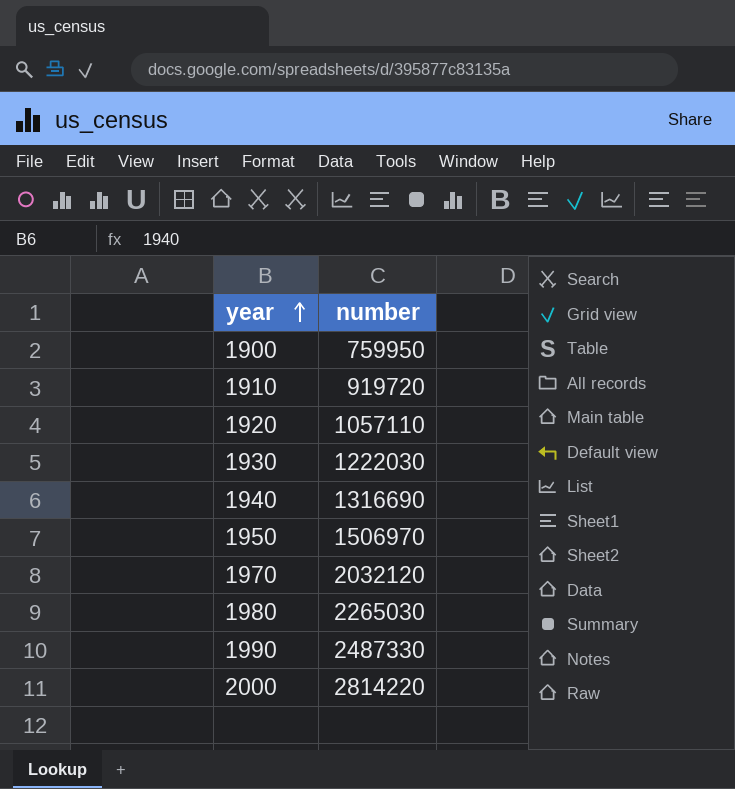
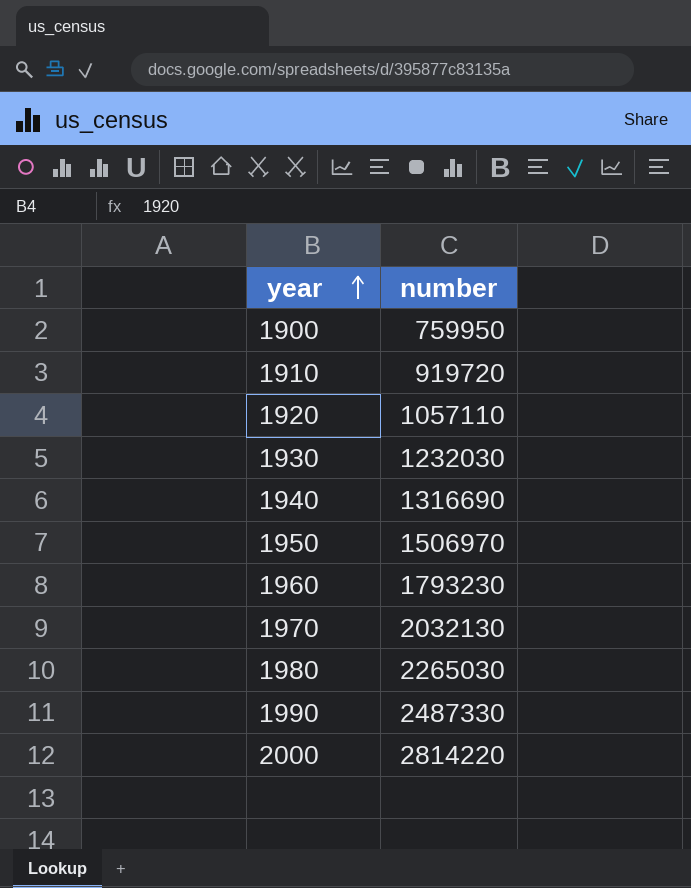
1930 | number: 1222030 -> 1232030
row 1960: none -> 1793230
1970 | number: 2032120 -> 2032130

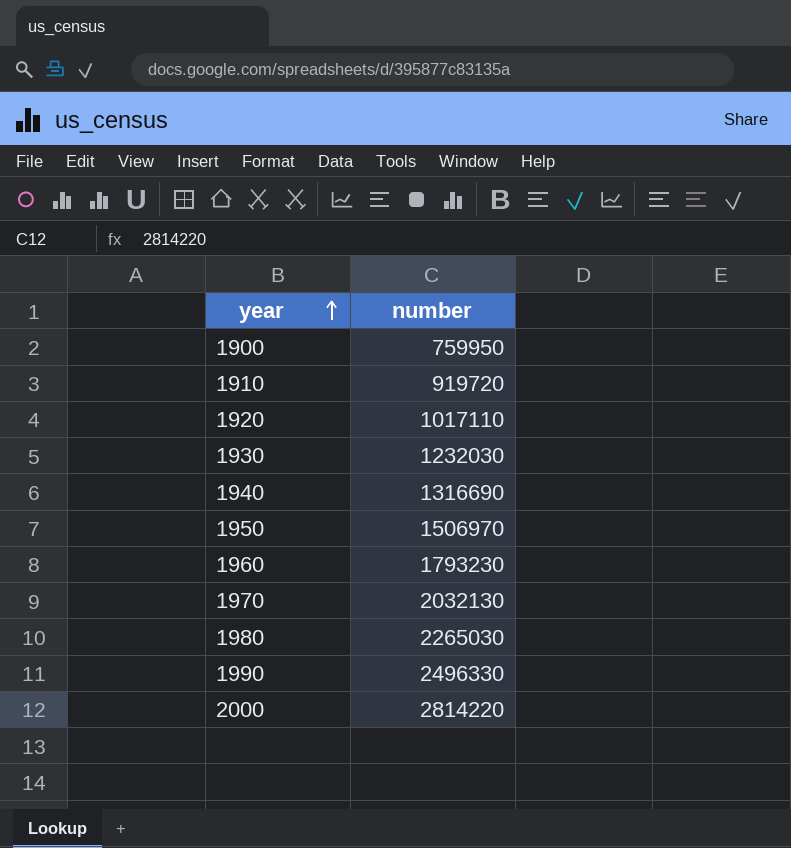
1920 | number: 1057110 -> 1017110
1990 | number: 2487330 -> 2496330

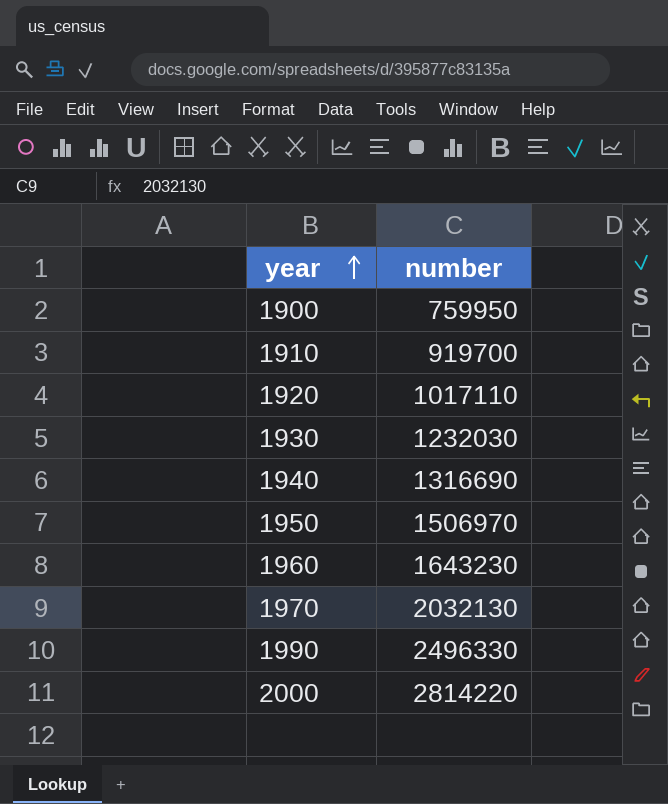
row 1980: 2265030 -> none
1910 | number: 919720 -> 919700
1960 | number: 1793230 -> 1643230

